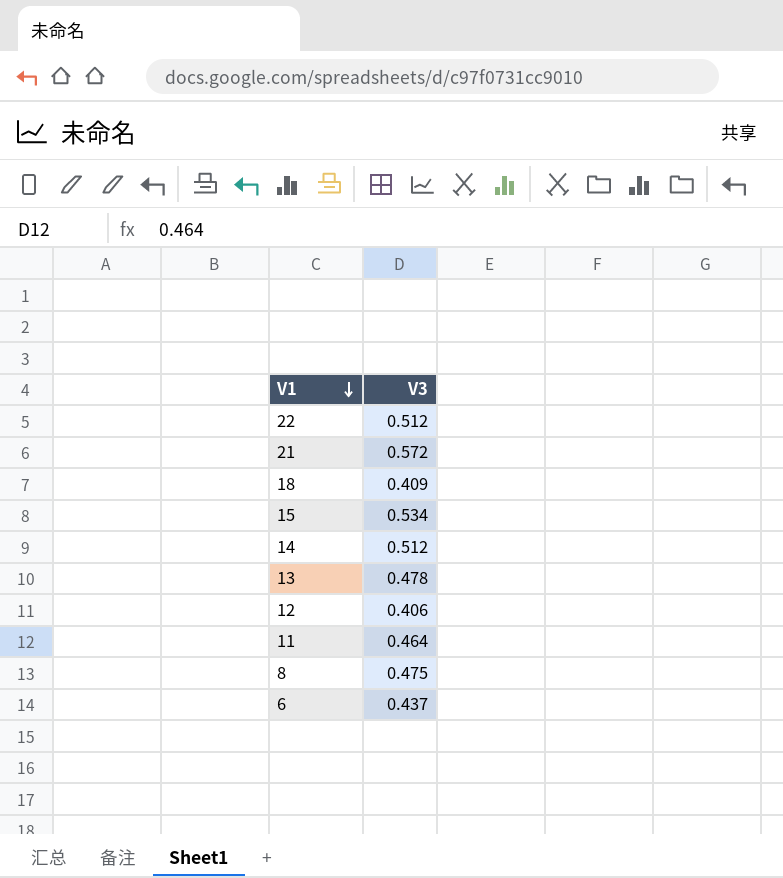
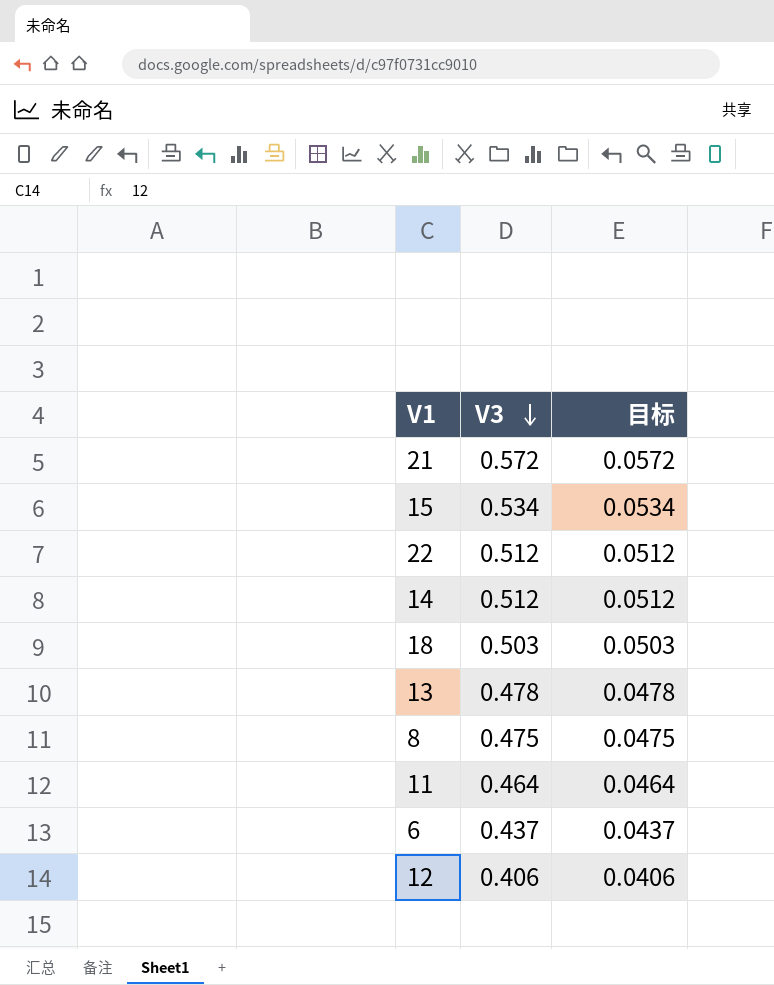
row order: V1 descending -> V3 descending
column 目标 | formula: none -> [V3] * 0.1
18 | V3: 0.409 -> 0.503

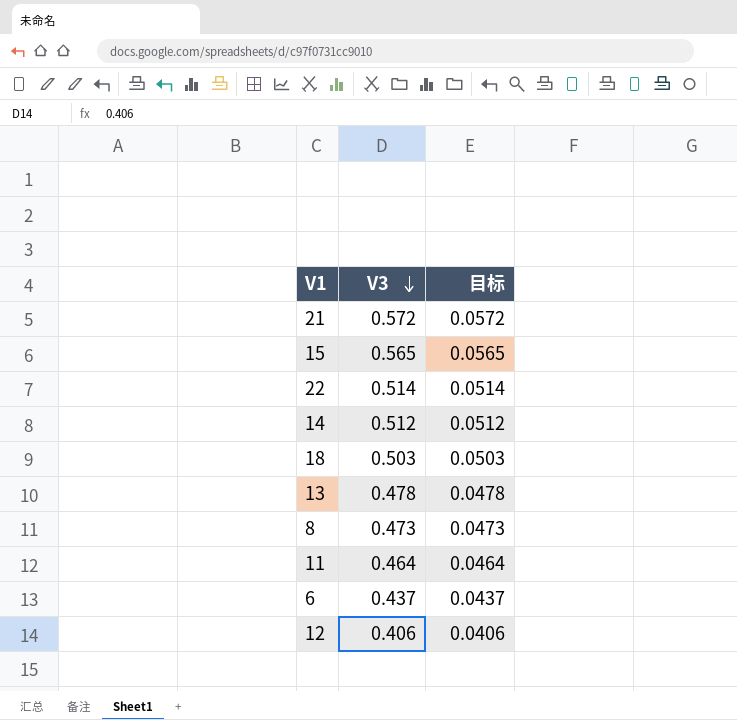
15 | V3: 0.534 -> 0.565
15 | 目标: 0.0534 -> 0.0565
22 | V3: 0.512 -> 0.514
22 | 目标: 0.0512 -> 0.0514
8 | V3: 0.475 -> 0.473
8 | 目标: 0.0475 -> 0.0473

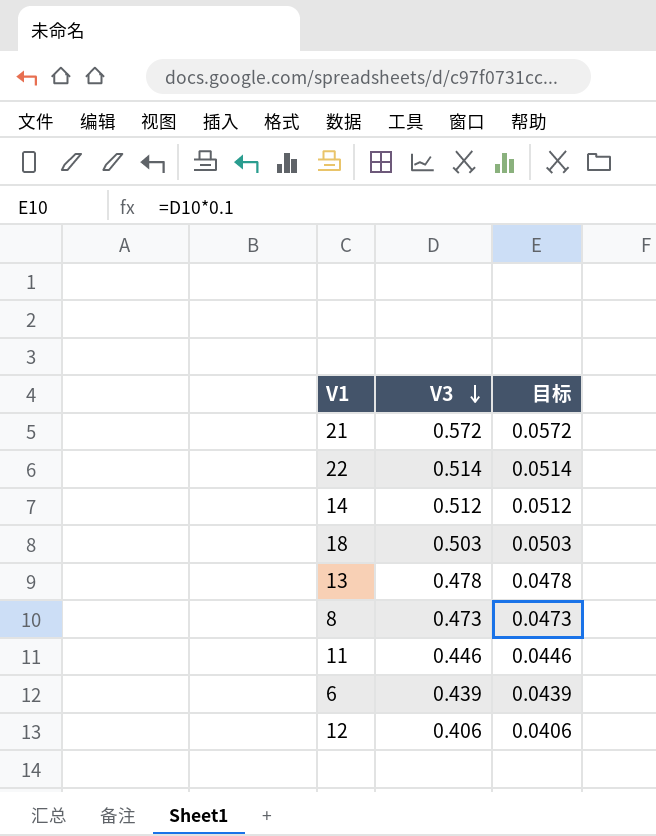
row 15: 0.565 | 0.0565 -> none
11 | V3: 0.464 -> 0.446
11 | 目标: 0.0464 -> 0.0446
6 | V3: 0.437 -> 0.439
6 | 目标: 0.0437 -> 0.0439

